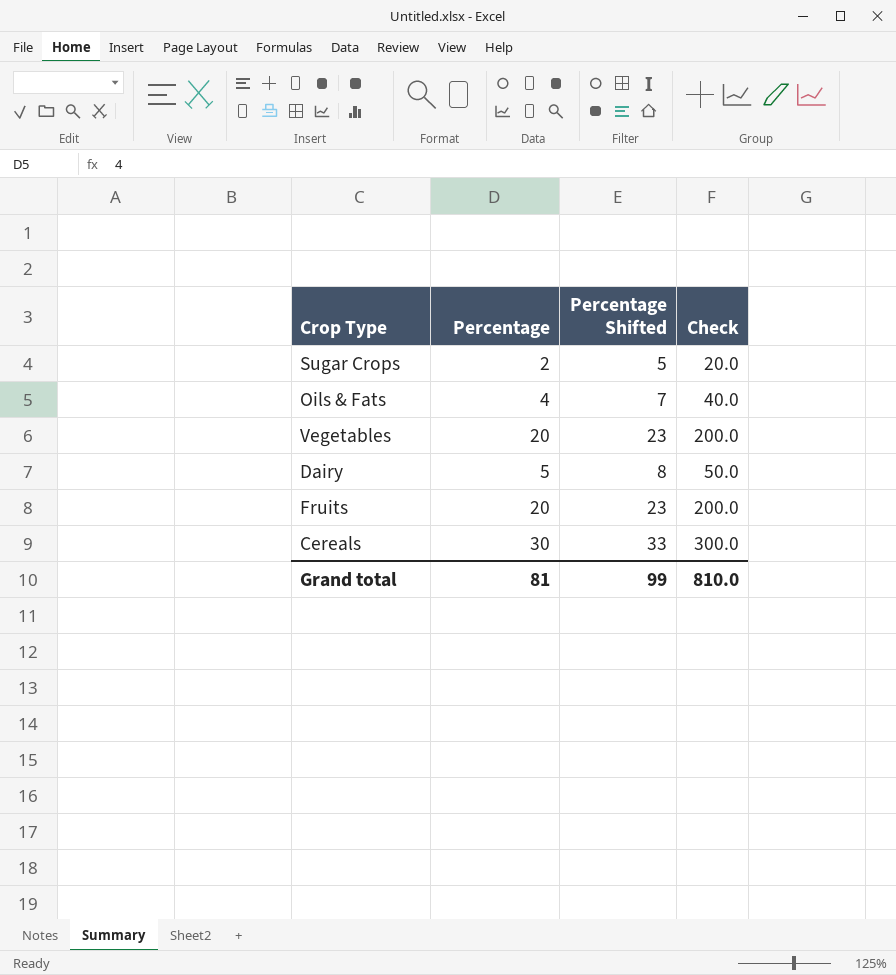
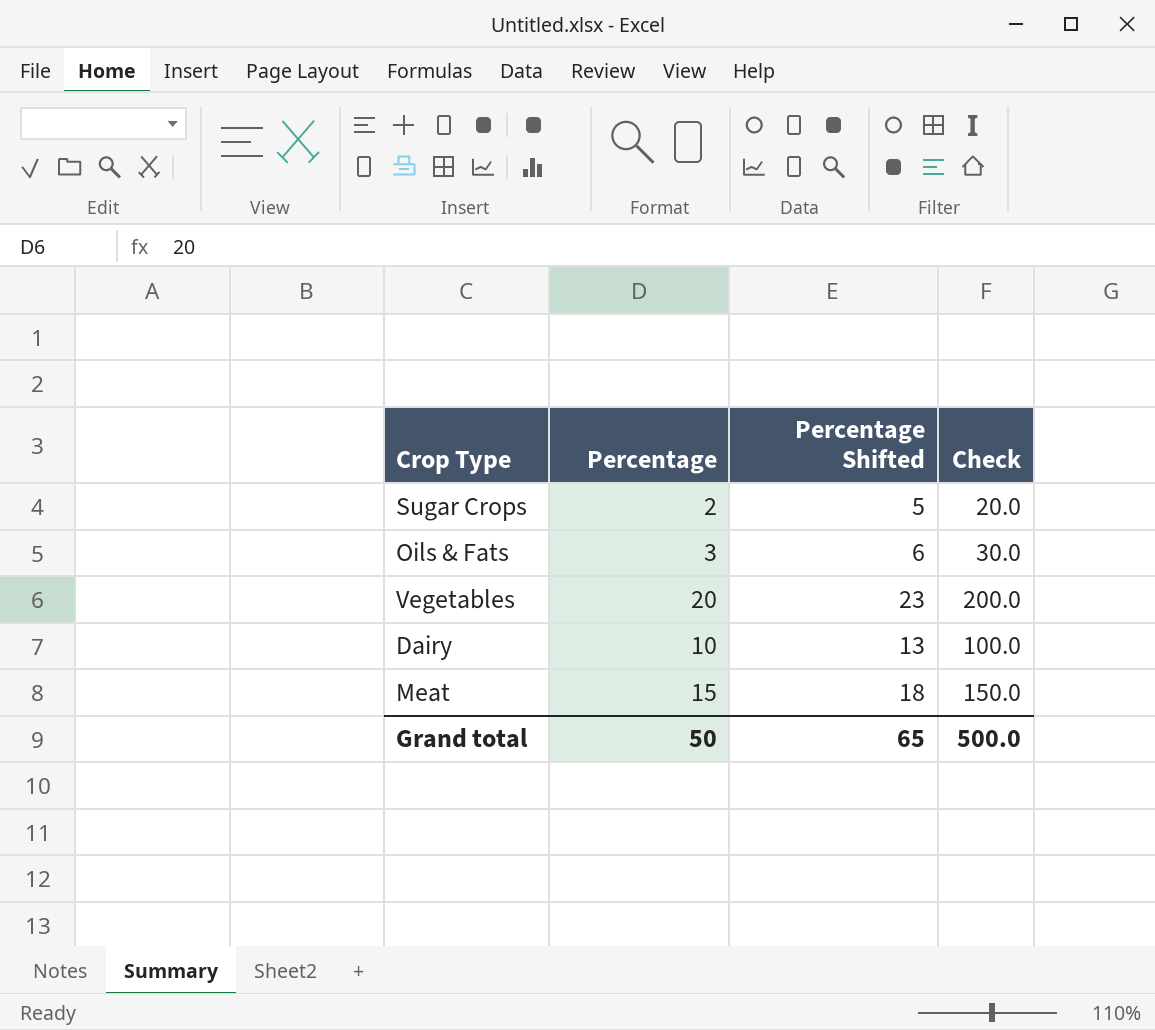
row Fruits: 20 | 23 | 200.0 -> none
row Cereals: 30 | 33 | 300.0 -> none
Oils & Fats | Percentage: 4 -> 3
Oils & Fats | Percentage Shifted: 7 -> 6
Oils & Fats | Check: 40.0 -> 30.0
Dairy | Percentage: 5 -> 10
Dairy | Percentage Shifted: 8 -> 13
Dairy | Check: 50.0 -> 100.0
row Meat: none -> 15 | 18 | 150.0
Grand total | Percentage: 81 -> 50
Grand total | Percentage Shifted: 99 -> 65
Grand total | Check: 810.0 -> 500.0

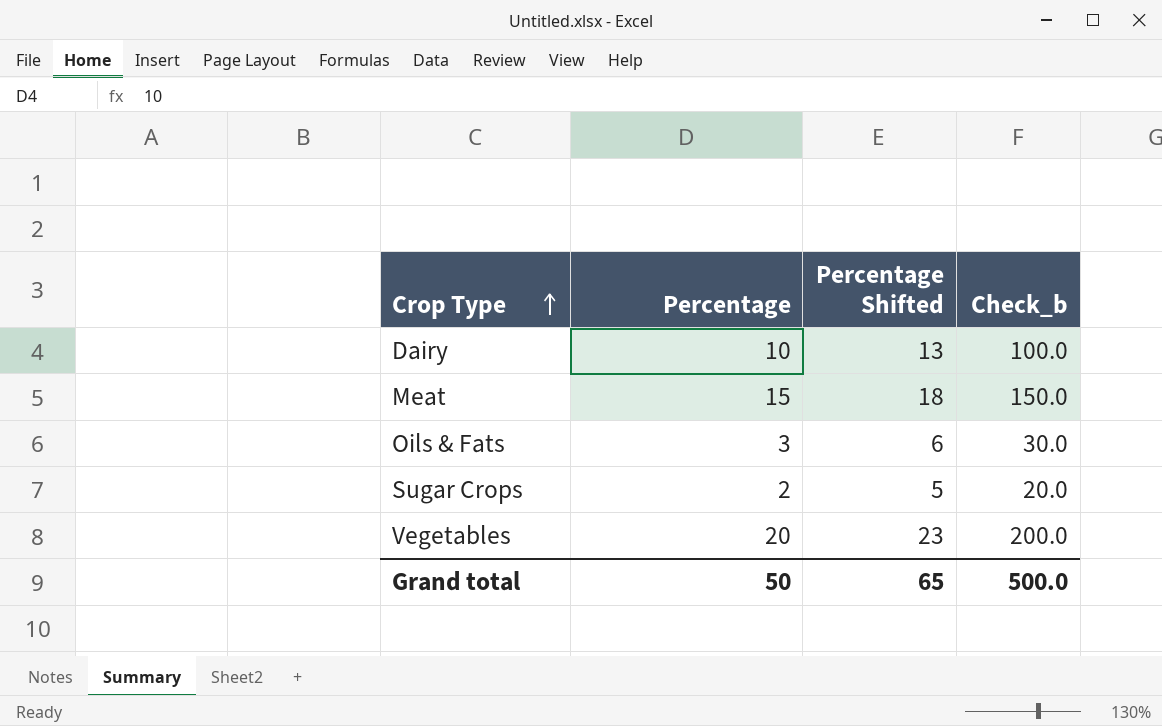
row order: none -> Crop Type ascending
column name: Check -> Check_b

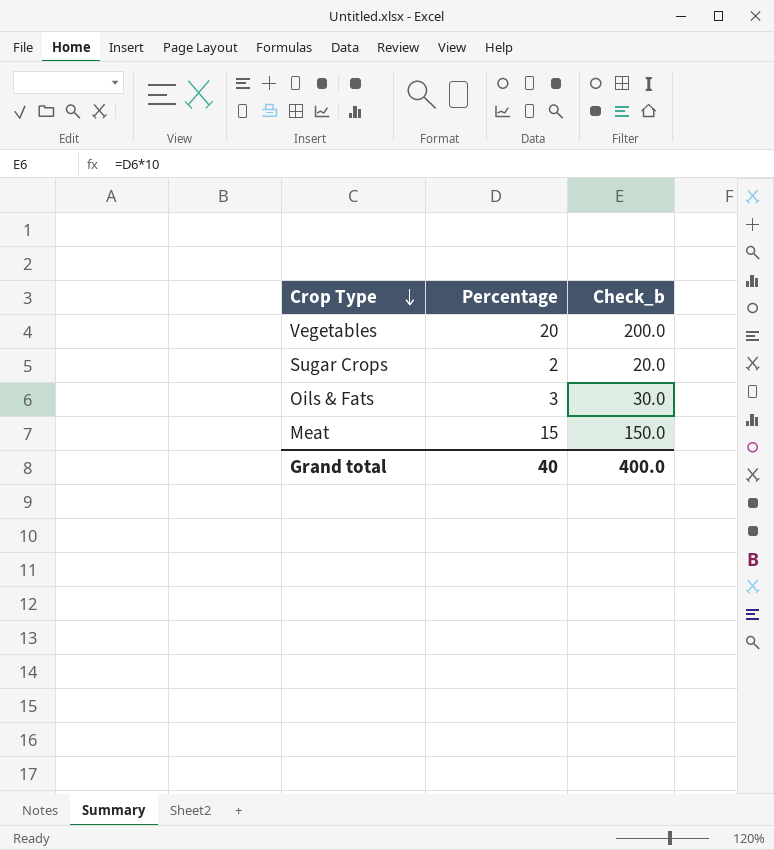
row order: Crop Type ascending -> Crop Type descending
column Percentage Shifted | formula: [Percentage] + 3 -> none
row Dairy: 10 | 13 | 100.0 -> none
Grand total | Percentage: 50 -> 40
Grand total | Check_b: 500.0 -> 400.0

